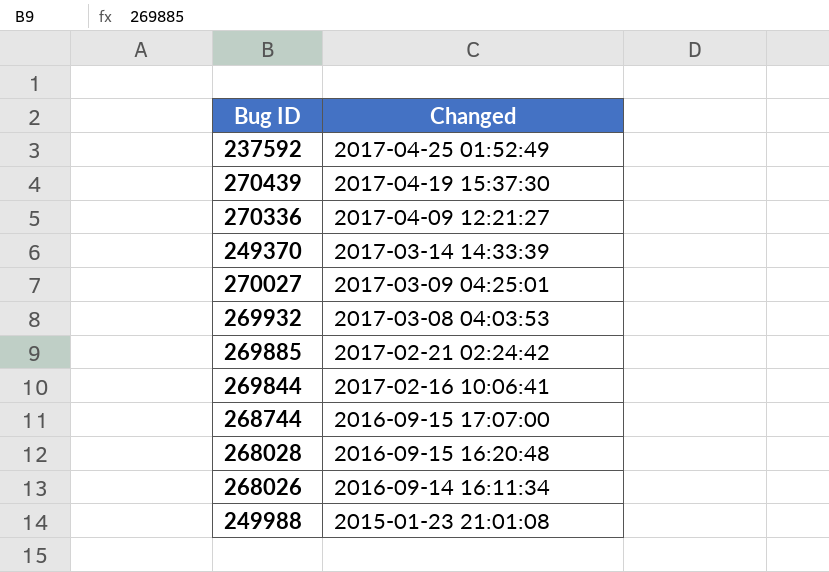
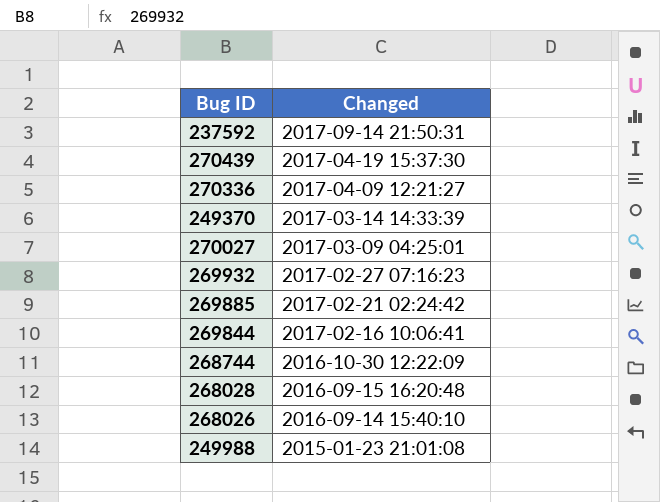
237592 | Changed: 2017-04-25 01:52:49 -> 2017-09-14 21:50:31
269932 | Changed: 2017-03-08 04:03:53 -> 2017-02-27 07:16:23
268744 | Changed: 2016-09-15 17:07:00 -> 2016-10-30 12:22:09
268026 | Changed: 2016-09-14 16:11:34 -> 2016-09-14 15:40:10

